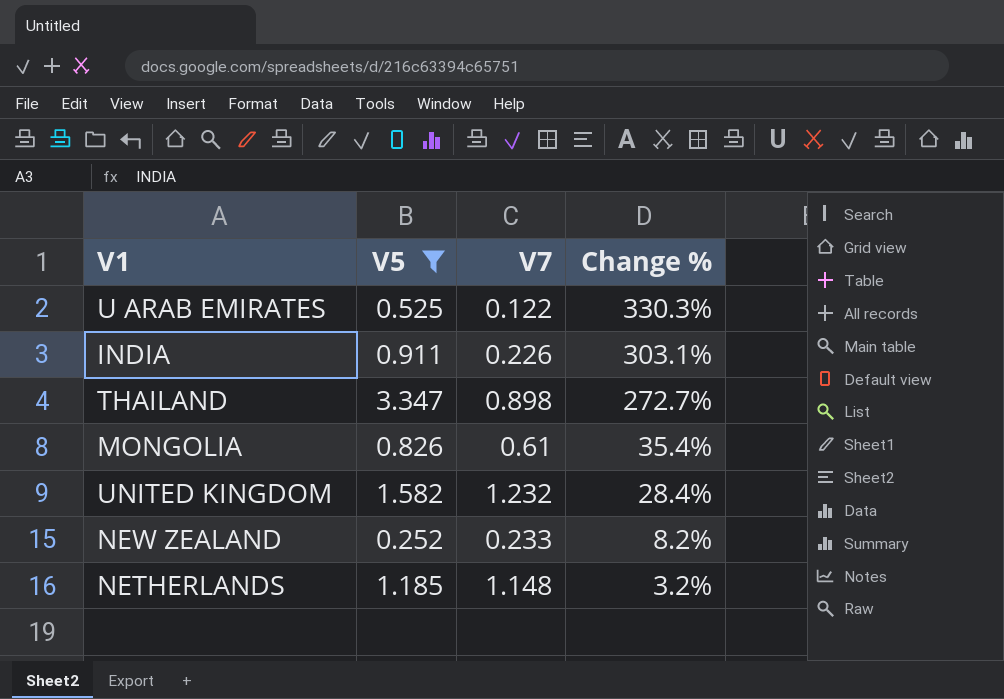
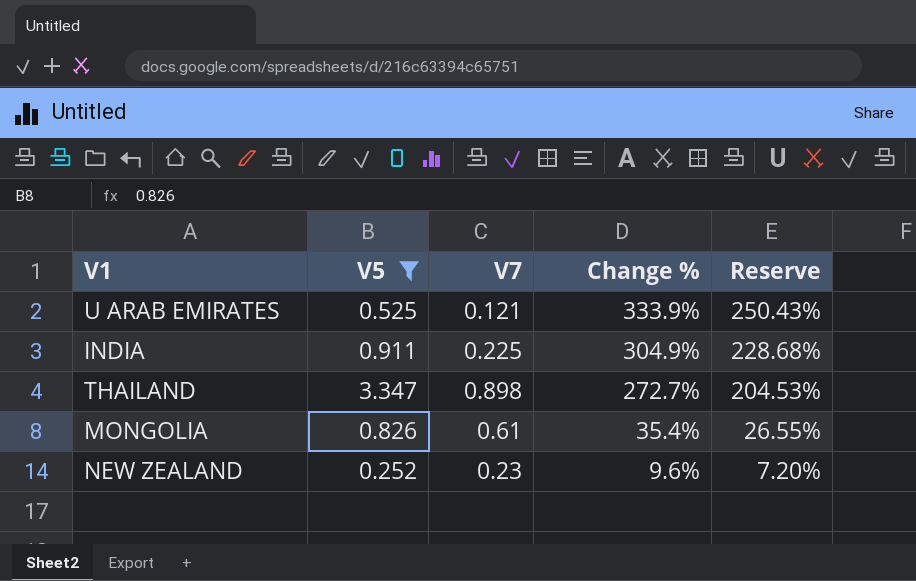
column Reserve | formula: none -> [Change %] * 0.75
row UNITED KINGDOM: 1.582 | 1.232 | 28.4% -> none
row NETHERLANDS: 1.185 | 1.148 | 3.2% -> none
U ARAB EMIRATES | V7: 0.122 -> 0.121
U ARAB EMIRATES | Change %: 330.3% -> 333.9%
INDIA | V7: 0.226 -> 0.225
INDIA | Change %: 303.1% -> 304.9%
NEW ZEALAND | V7: 0.233 -> 0.23
NEW ZEALAND | Change %: 8.2% -> 9.6%

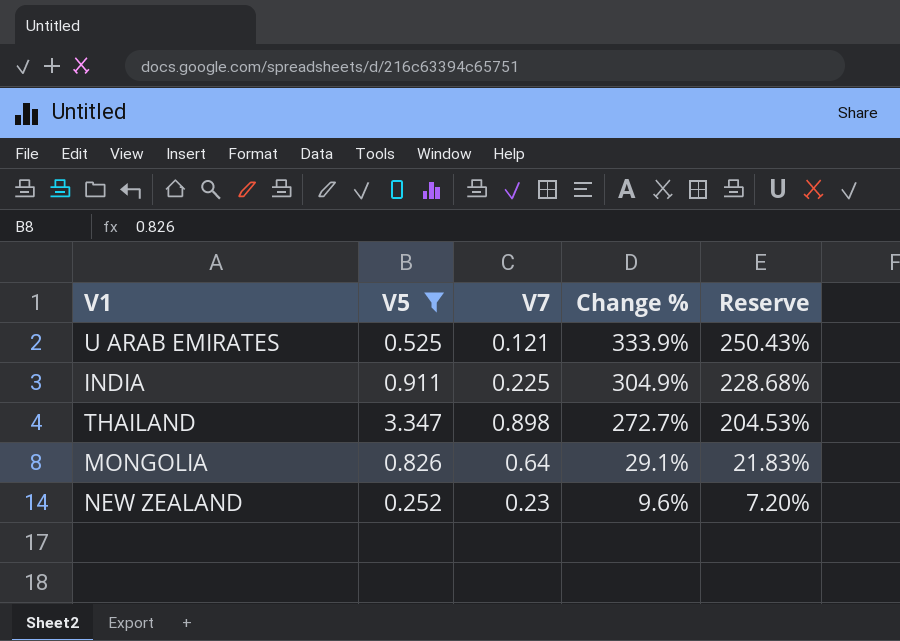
MONGOLIA | V7: 0.61 -> 0.64
MONGOLIA | Change %: 35.4% -> 29.1%
MONGOLIA | Reserve: 26.55% -> 21.83%

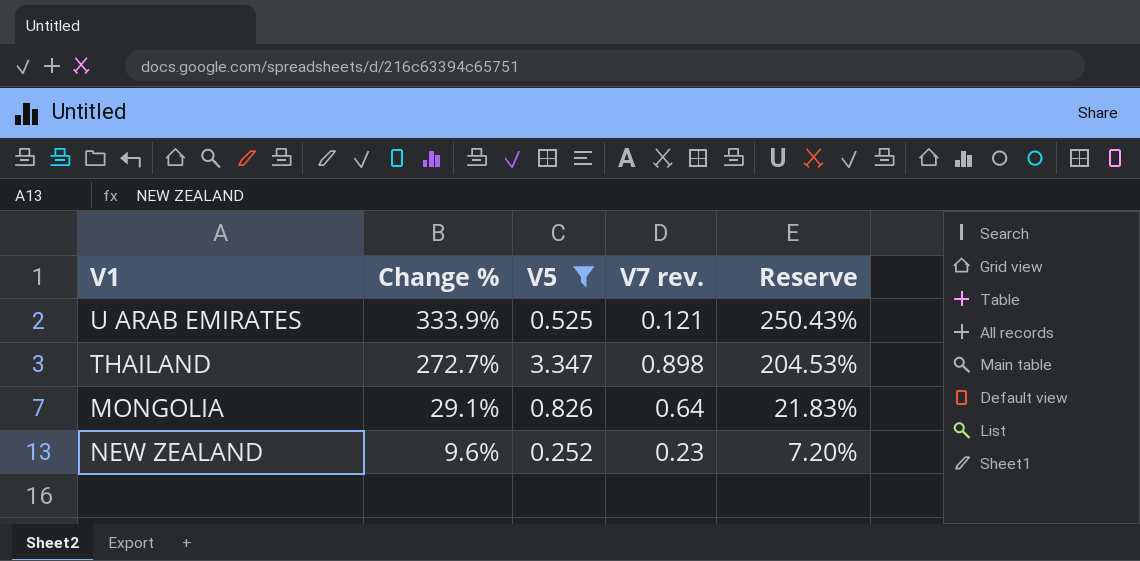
column Change % | position: 4 -> 2
column name: V7 -> V7 rev.
row INDIA: 0.911 | 0.225 | 304.9% | 228.68% -> none

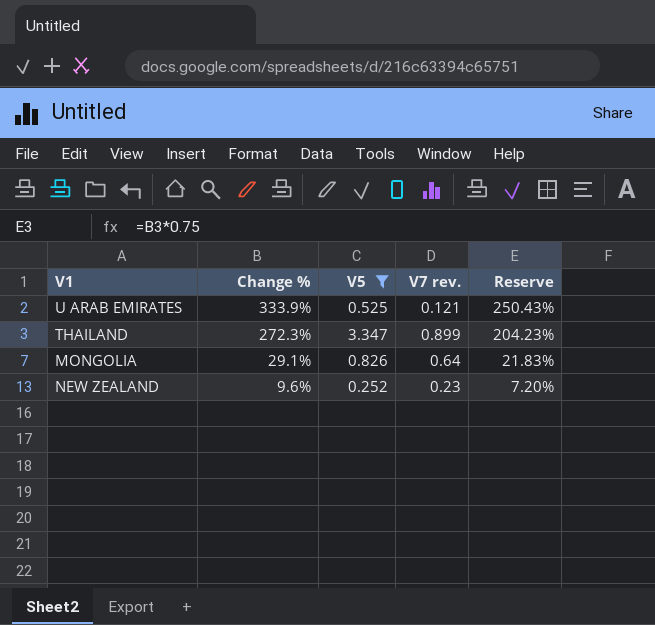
THAILAND | Change %: 272.7% -> 272.3%
THAILAND | V7 rev.: 0.898 -> 0.899
THAILAND | Reserve: 204.53% -> 204.23%

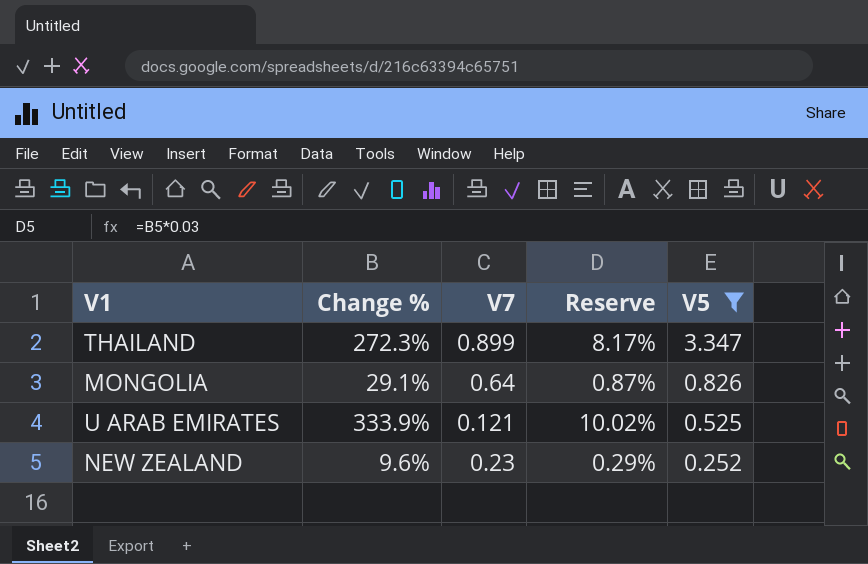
row order: Change % descending -> V5 descending
column name: V7 rev. -> V7
column Reserve | formula: [Change %] * 0.75 -> [Change %] * 0.03
column V5 | position: 3 -> 5

